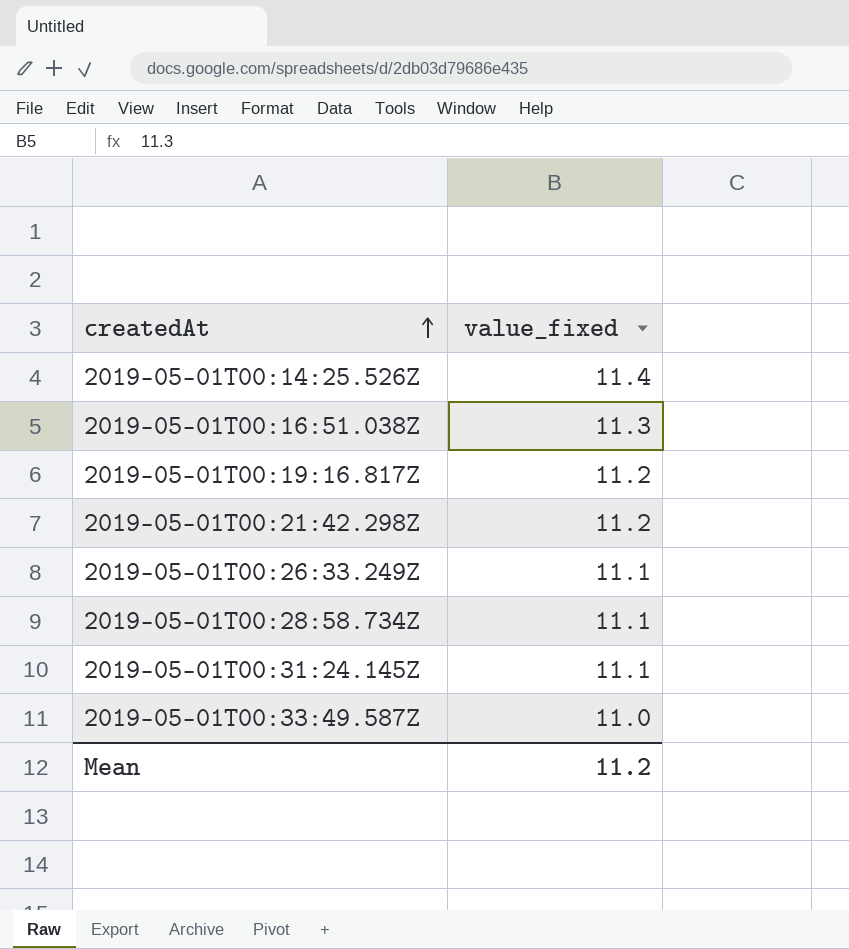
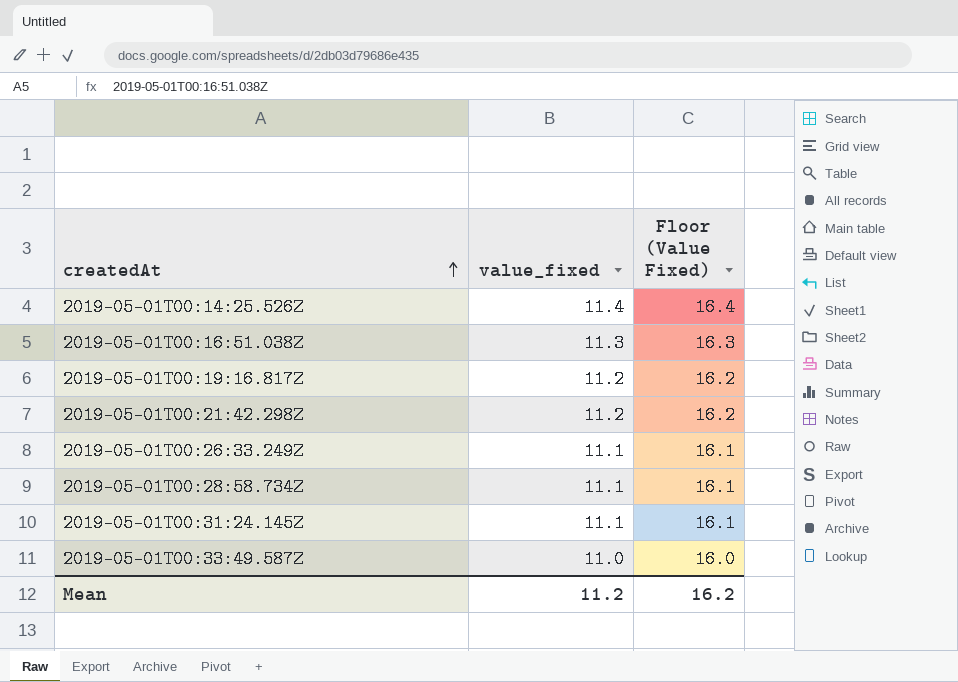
column Floor (Value Fixed) | formula: none -> [value_fixed] + 5

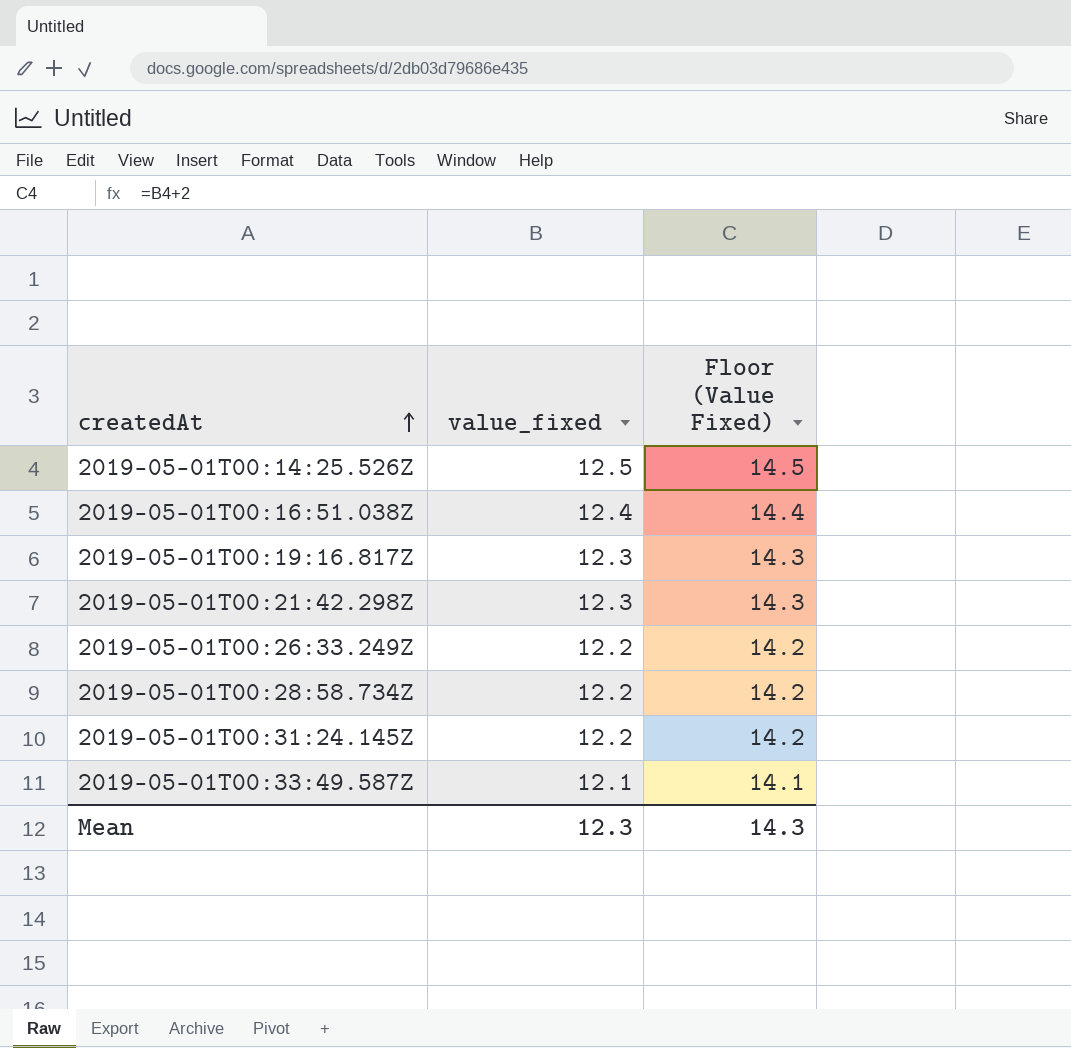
column Floor (Value Fixed) | formula: [value_fixed] + 5 -> [value_fixed] + 2
2019-05-01T00:14:25.526Z | value_fixed: 11.4 -> 12.5
2019-05-01T00:16:51.038Z | value_fixed: 11.3 -> 12.4
2019-05-01T00:19:16.817Z | value_fixed: 11.2 -> 12.3
2019-05-01T00:21:42.298Z | value_fixed: 11.2 -> 12.3
2019-05-01T00:26:33.249Z | value_fixed: 11.1 -> 12.2
2019-05-01T00:28:58.734Z | value_fixed: 11.1 -> 12.2
2019-05-01T00:31:24.145Z | value_fixed: 11.1 -> 12.2
2019-05-01T00:33:49.587Z | value_fixed: 11.0 -> 12.1
Mean | value_fixed: 11.2 -> 12.3
Mean | Floor (Value Fixed): 16.2 -> 14.3

